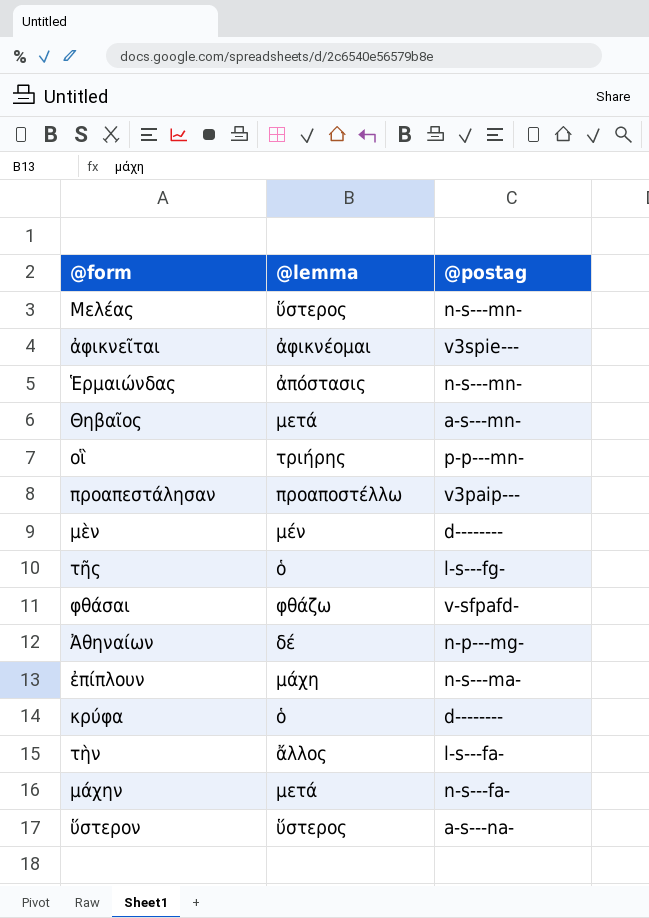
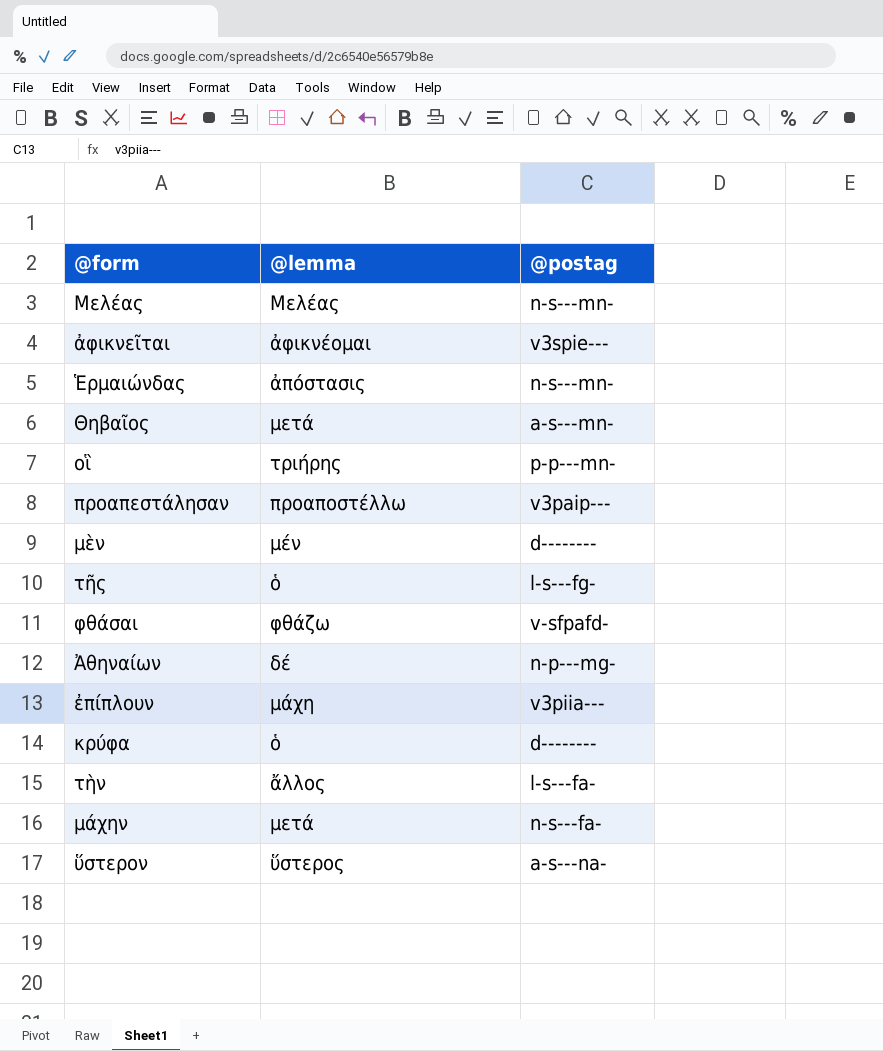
Μελέας | @lemma: ὕστερος -> Μελέας
ἐπίπλουν | @postag: n-s---ma- -> v3piia---

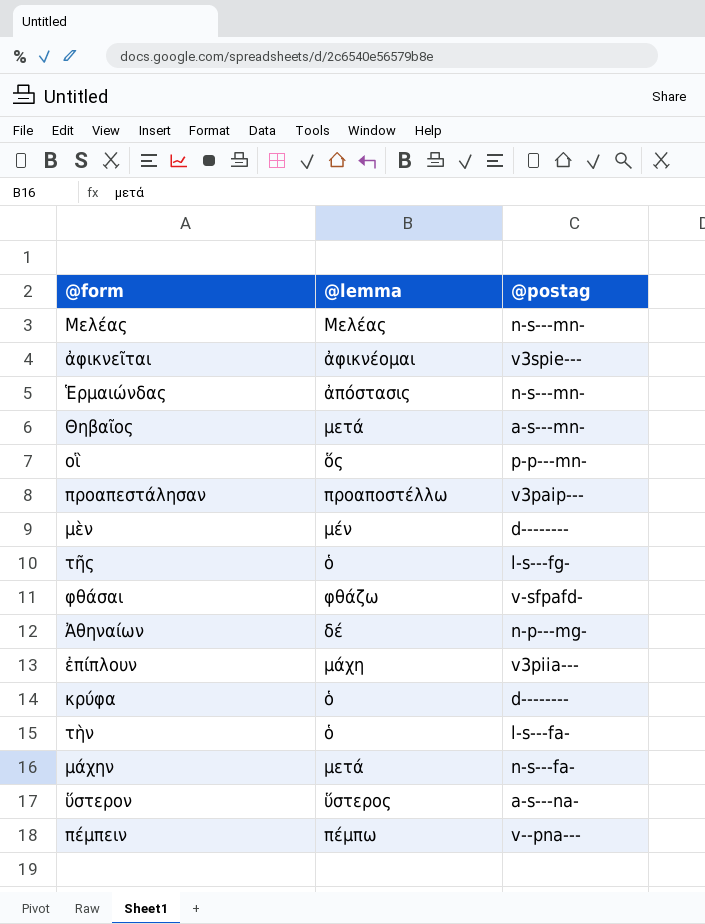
οἳ | @lemma: τριήρης -> ὅς
τὴν | @lemma: ἄλλος -> ὁ
row πέμπειν: none -> πέμπω | v--pna---

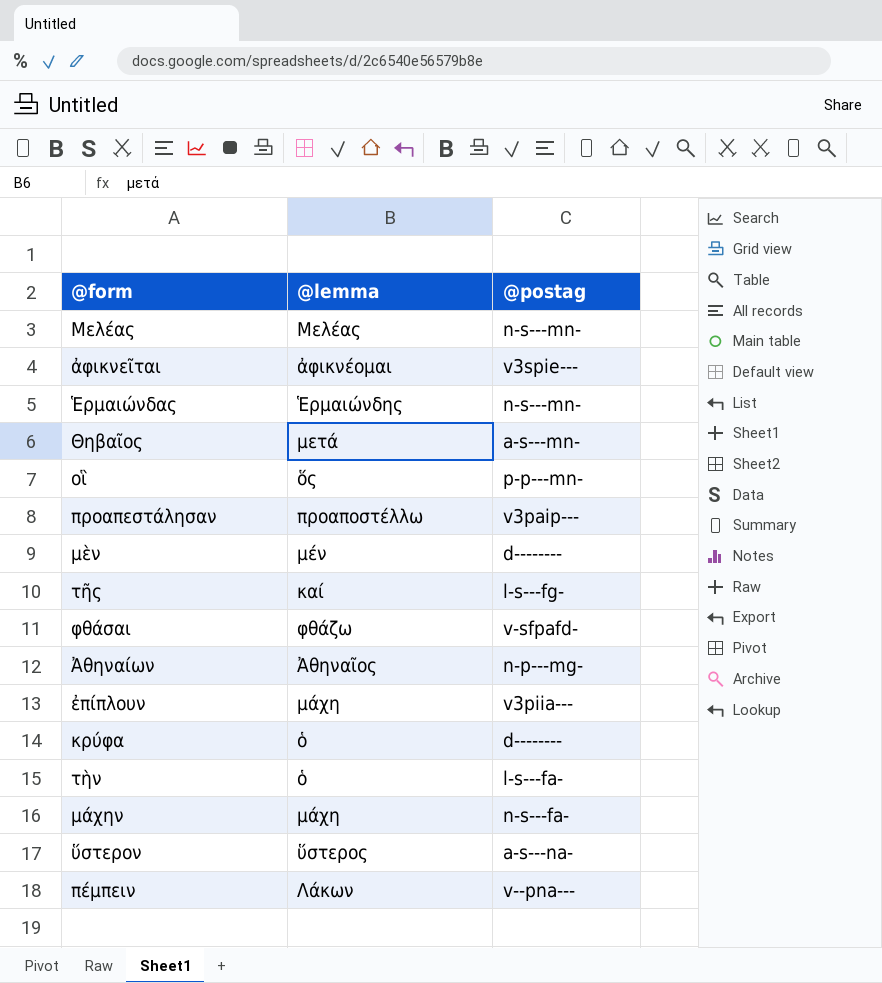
Ἑρμαιώνδας | @lemma: ἀπόστασις -> Ἑρμαιώνδης
τῆς | @lemma: ὁ -> καί
Ἀθηναίων | @lemma: δέ -> Ἀθηναῖος
μάχην | @lemma: μετά -> μάχη
πέμπειν | @lemma: πέμπω -> Λάκων

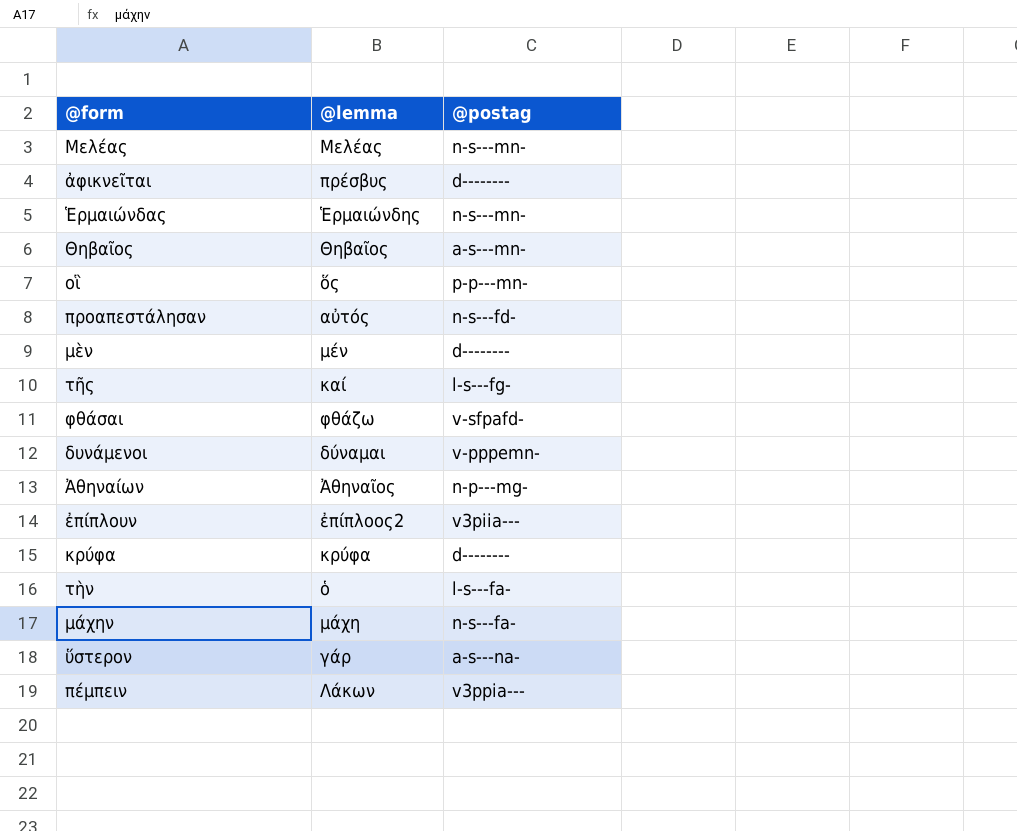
ἀφικνεῖται | @lemma: ἀφικνέομαι -> πρέσβυς
ἀφικνεῖται | @postag: v3spie--- -> d--------
Θηβαῖος | @lemma: μετά -> Θηβαῖος
προαπεστάλησαν | @lemma: προαποστέλλω -> αὐτός
προαπεστάλησαν | @postag: v3paip--- -> n-s---fd-
row δυνάμενοι: none -> δύναμαι | v-pppemn-
ἐπίπλουν | @lemma: μάχη -> ἐπίπλοος2
κρύφα | @lemma: ὁ -> κρύφα
ὕστερον | @lemma: ὕστερος -> γάρ
πέμπειν | @postag: v--pna--- -> v3ppia---

